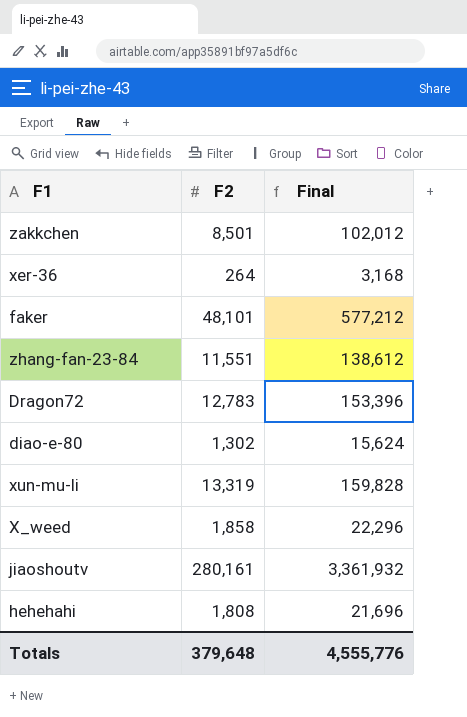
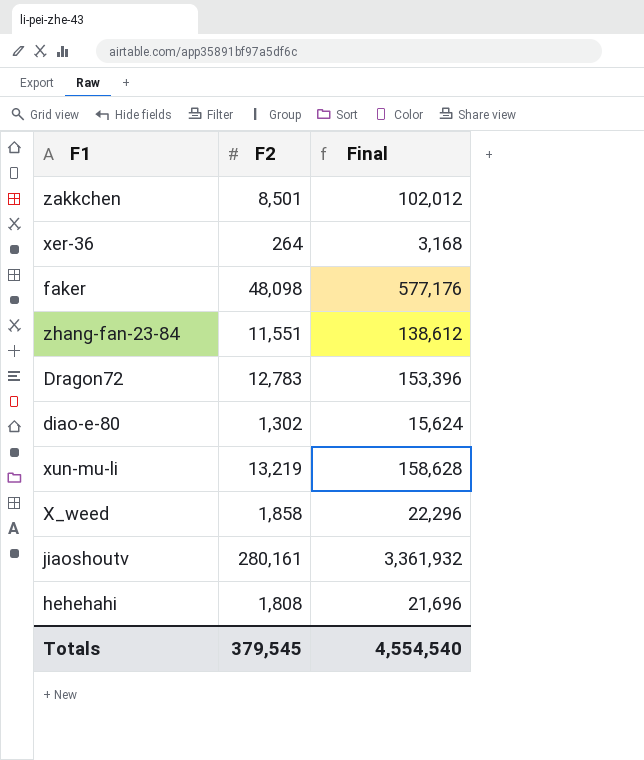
faker | F2: 48,101 -> 48,098
faker | Final: 577,212 -> 577,176
xun-mu-li | F2: 13,319 -> 13,219
xun-mu-li | Final: 159,828 -> 158,628
Totals | F2: 379,648 -> 379,545
Totals | Final: 4,555,776 -> 4,554,540

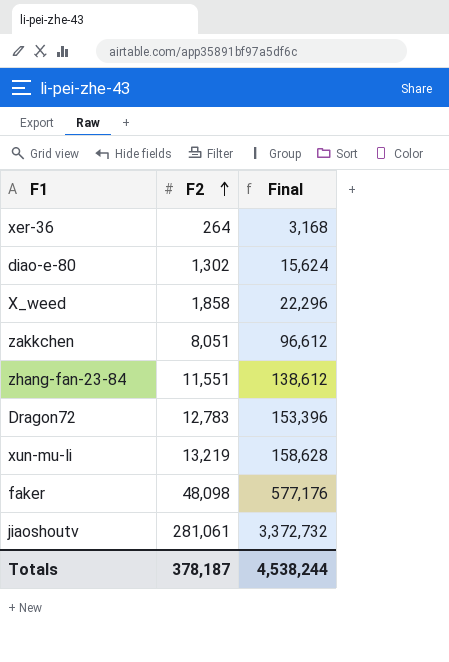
row order: none -> F2 ascending
row hehehahi: 1,808 | 21,696 -> none
zakkchen | F2: 8,501 -> 8,051
zakkchen | Final: 102,012 -> 96,612
jiaoshoutv | F2: 280,161 -> 281,061
jiaoshoutv | Final: 3,361,932 -> 3,372,732
Totals | F2: 379,545 -> 378,187
Totals | Final: 4,554,540 -> 4,538,244

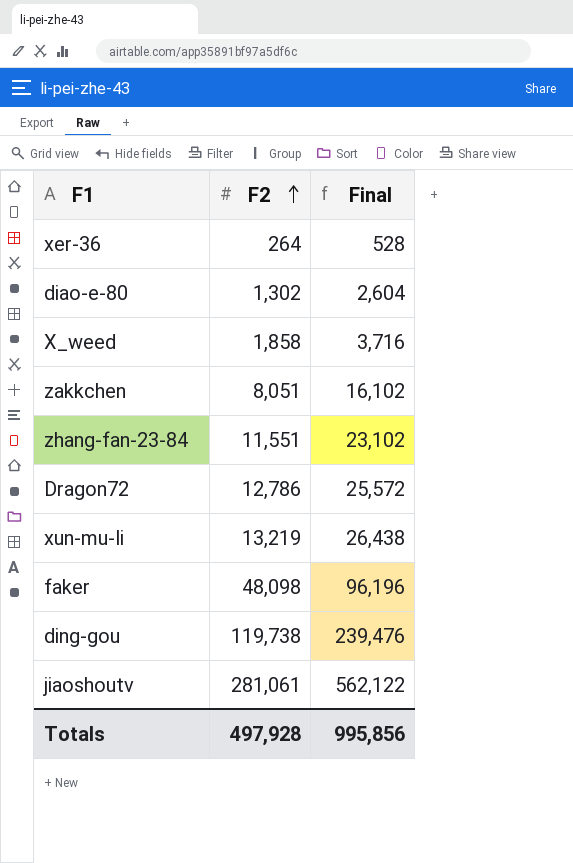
column Final | formula: [F2] * 12 -> [F2] * 2
Dragon72 | F2: 12,783 -> 12,786
row ding-gou: none -> 119,738 | 239,476
Totals | F2: 378,187 -> 497,928
Totals | Final: 4,538,244 -> 995,856

